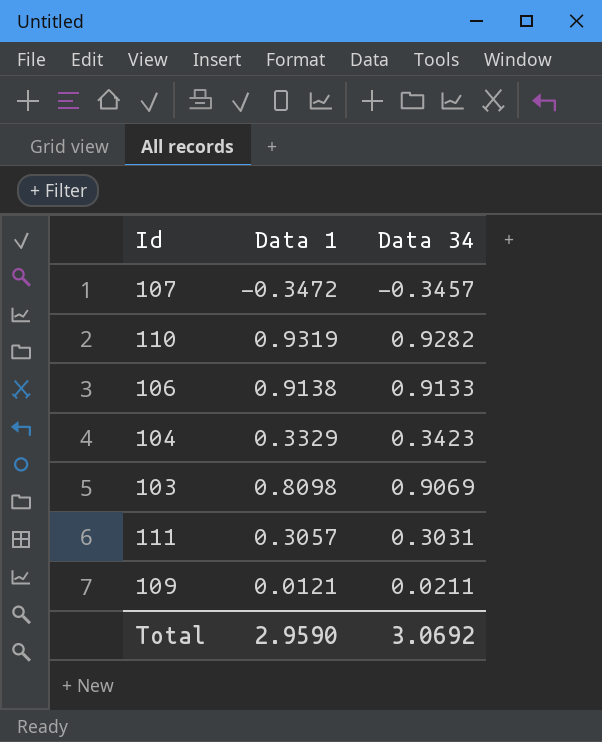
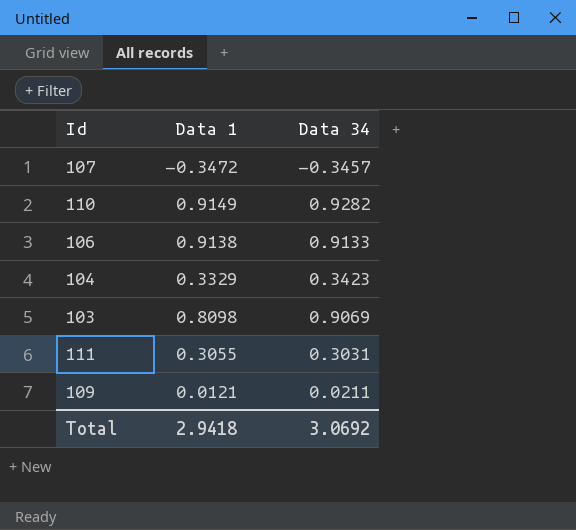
110 | Data 1: 0.9319 -> 0.9149
111 | Data 1: 0.3057 -> 0.3055
Total | Data 1: 2.9590 -> 2.9418

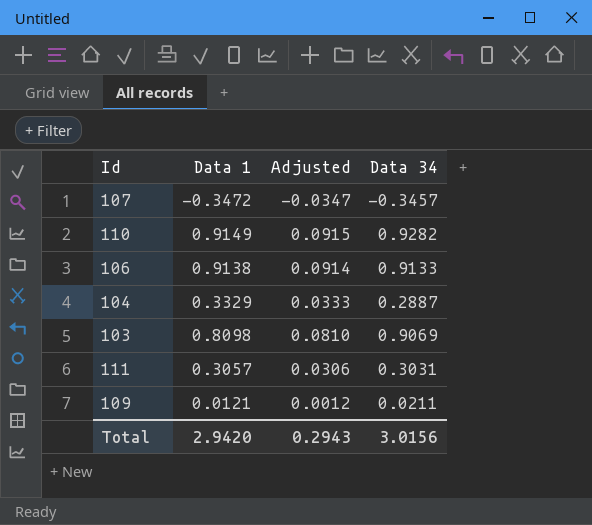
column Adjusted | formula: none -> [Data 1] * 0.1
104 | Data 34: 0.3423 -> 0.2887
111 | Data 1: 0.3055 -> 0.3057
Total | Data 1: 2.9418 -> 2.9420
Total | Data 34: 3.0692 -> 3.0156

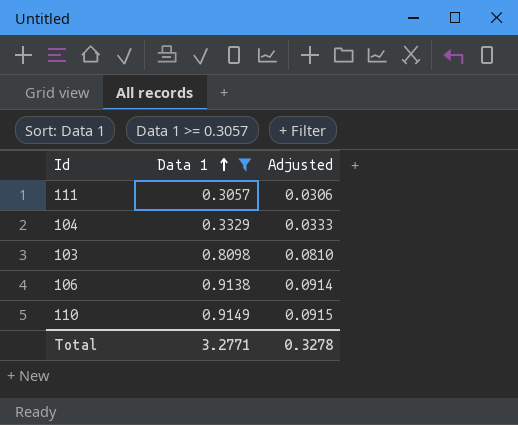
filter: none -> Data 1 >= 0.3057
row order: none -> Data 1 ascending
column Data 34 | position: 4 -> none
Total | Data 1: 2.9420 -> 3.2771
Total | Adjusted: 0.2943 -> 0.3278

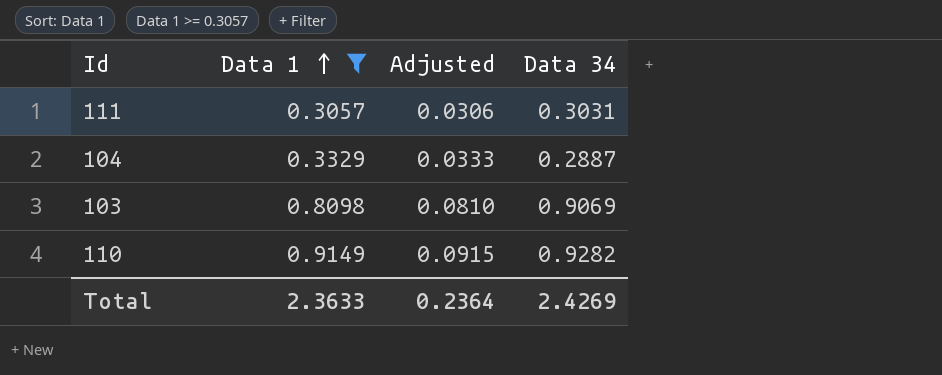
column Data 34 | position: none -> 4
row 106: 0.9138 | 0.0914 -> none
Total | Data 1: 3.2771 -> 2.3633
Total | Adjusted: 0.3278 -> 0.2364

